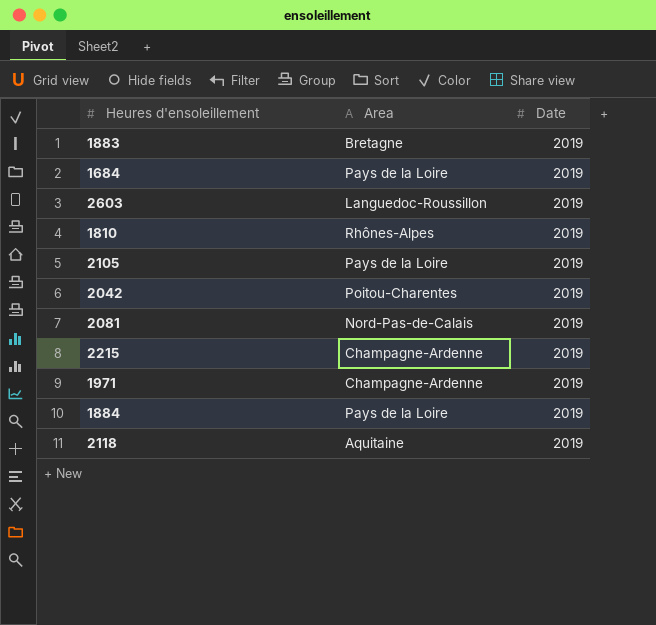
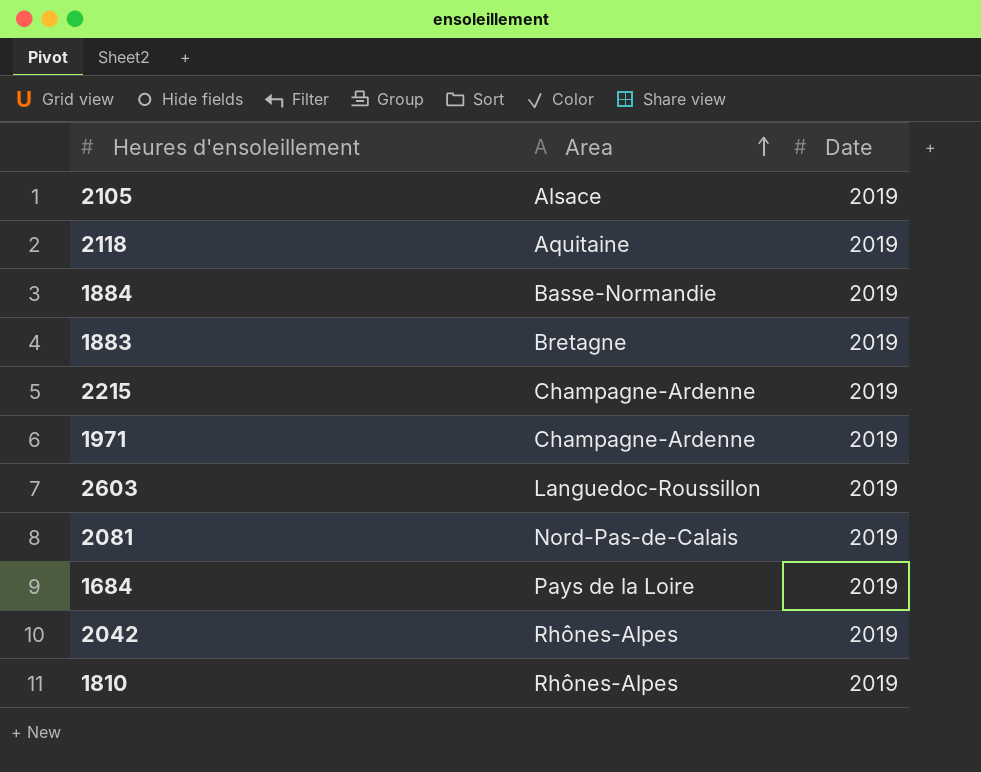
row order: none -> Area ascending
2105 | Area: Pays de la Loire -> Alsace
1884 | Area: Pays de la Loire -> Basse-Normandie
2042 | Area: Poitou-Charentes -> Rhônes-Alpes

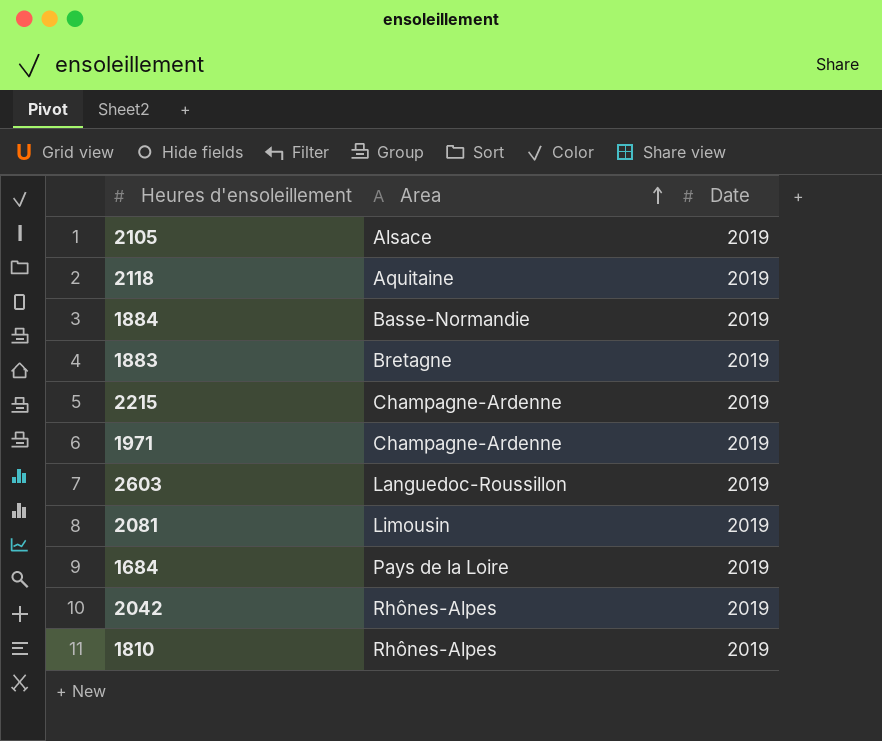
2081 | Area: Nord-Pas-de-Calais -> Limousin

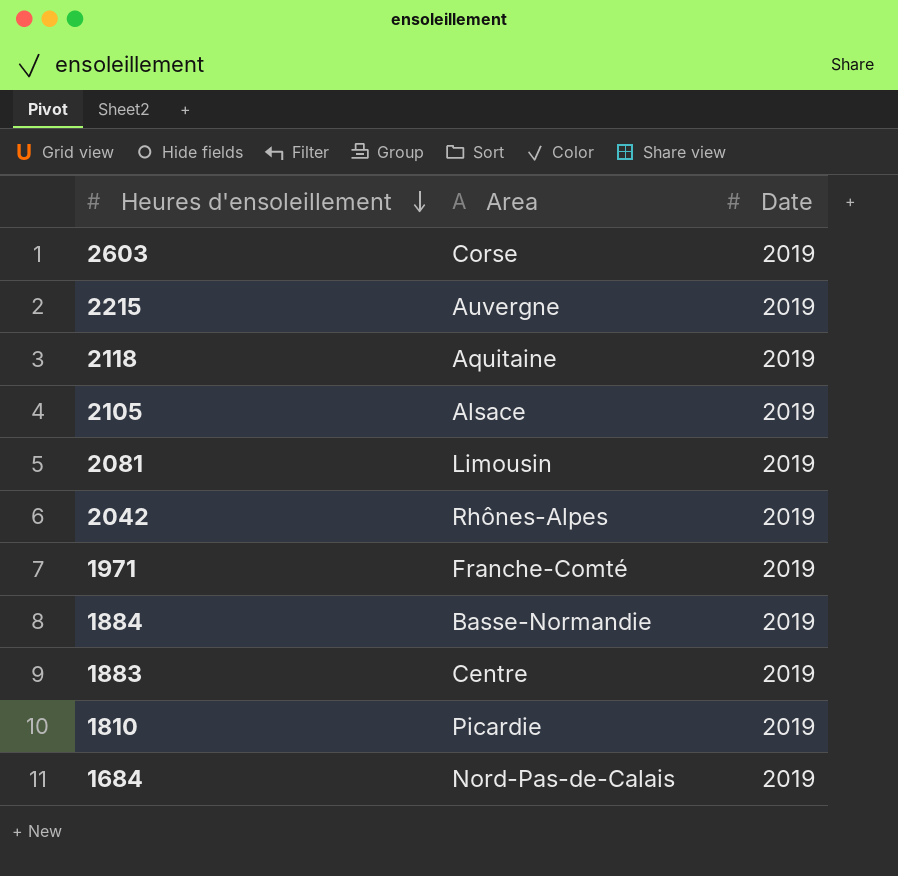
row order: Area ascending -> Heures d'ensoleillement descending
2603 | Area: Languedoc-Roussillon -> Corse
2215 | Area: Champagne-Ardenne -> Auvergne
1971 | Area: Champagne-Ardenne -> Franche-Comté
1883 | Area: Bretagne -> Centre
1810 | Area: Rhônes-Alpes -> Picardie
1684 | Area: Pays de la Loire -> Nord-Pas-de-Calais

